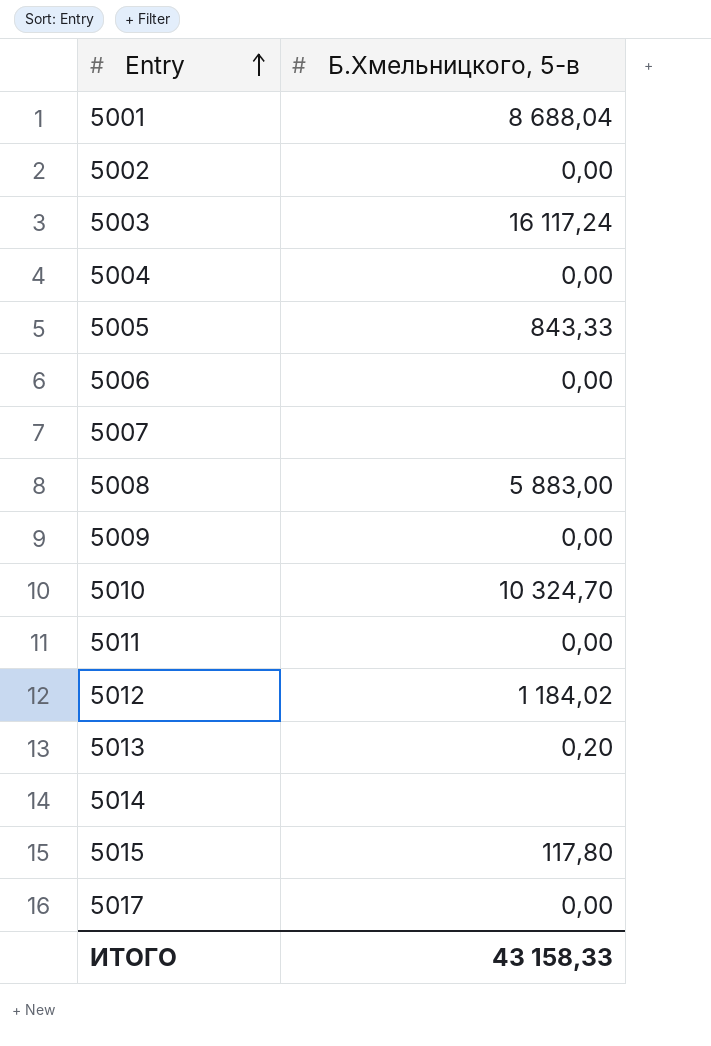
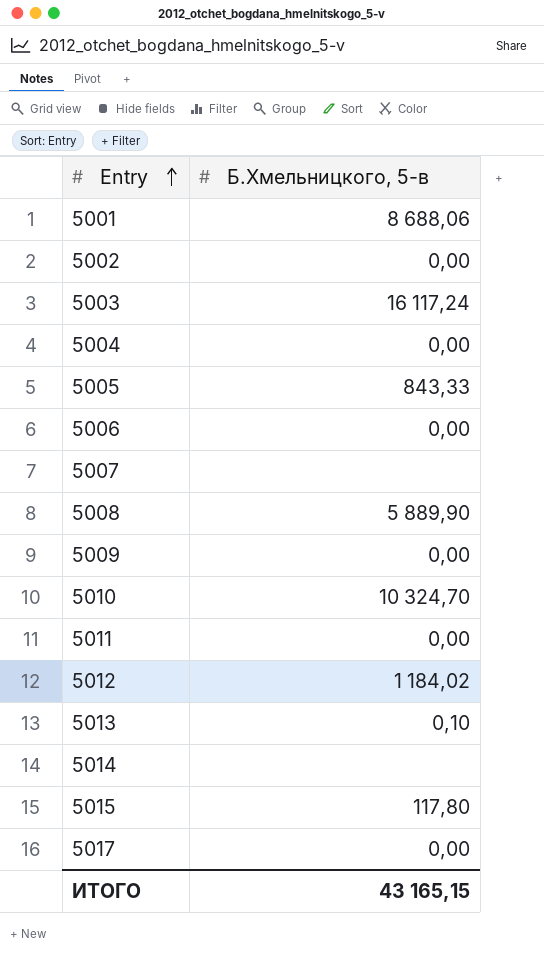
5001 | Б.Хмельницкого, 5-в: 8 688,04 -> 8 688,06
5008 | Б.Хмельницкого, 5-в: 5 883,00 -> 5 889,90
5013 | Б.Хмельницкого, 5-в: 0,20 -> 0,10
ИТОГО | Б.Хмельницкого, 5-в: 43 158,33 -> 43 165,15

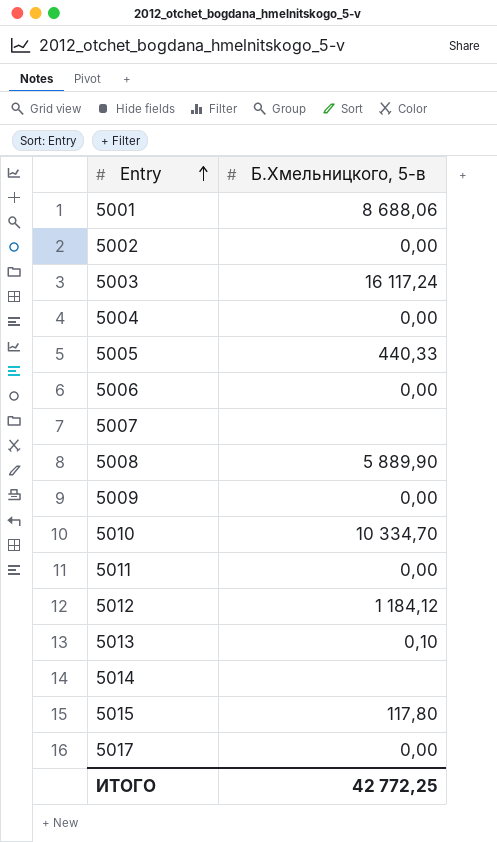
5005 | Б.Хмельницкого, 5-в: 843,33 -> 440,33
5010 | Б.Хмельницкого, 5-в: 10 324,70 -> 10 334,70
5012 | Б.Хмельницкого, 5-в: 1 184,02 -> 1 184,12
ИТОГО | Б.Хмельницкого, 5-в: 43 165,15 -> 42 772,25

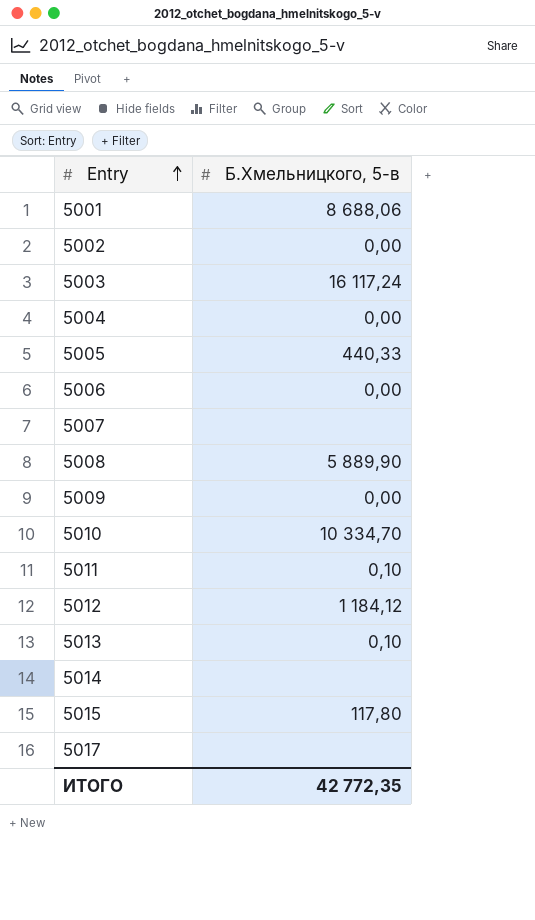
5011 | Б.Хмельницкого, 5-в: 0,00 -> 0,10
5017 | Б.Хмельницкого, 5-в: 0,00 -> none
ИТОГО | Б.Хмельницкого, 5-в: 42 772,25 -> 42 772,35

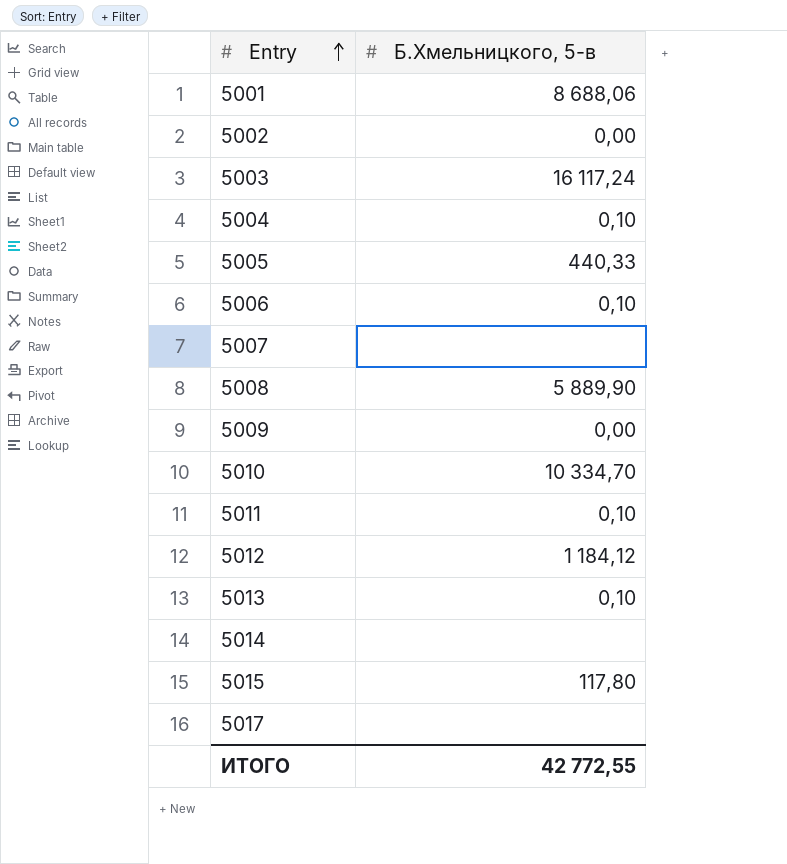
5004 | Б.Хмельницкого, 5-в: 0,00 -> 0,10
5006 | Б.Хмельницкого, 5-в: 0,00 -> 0,10
ИТОГО | Б.Хмельницкого, 5-в: 42 772,35 -> 42 772,55

